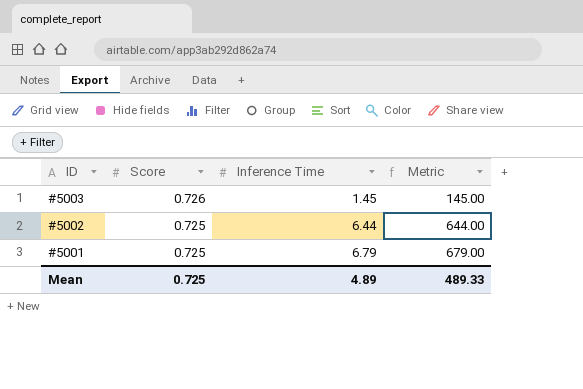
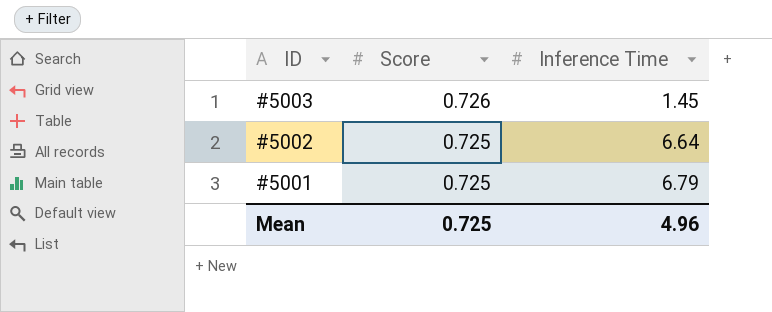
column Metric | formula: [Inference Time] * 100 -> none
#5002 | Inference Time: 6.44 -> 6.64
Mean | Inference Time: 4.89 -> 4.96

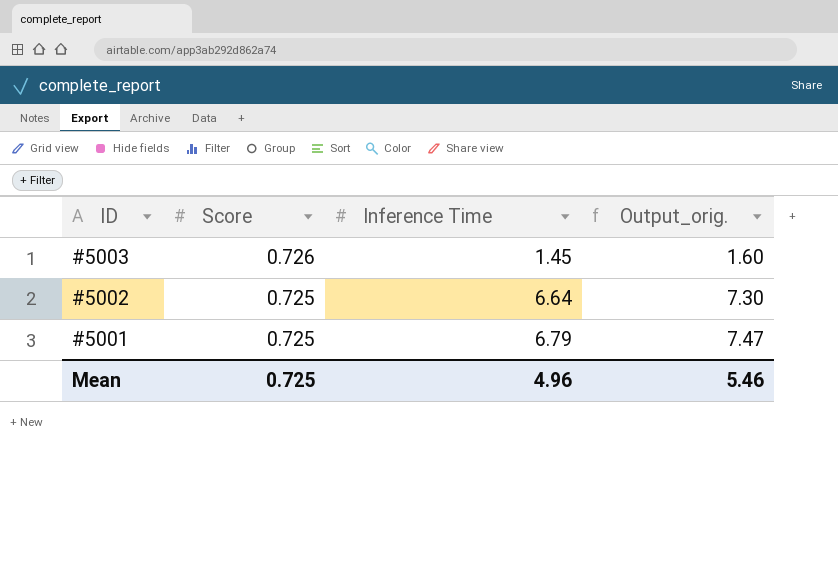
column Output_orig. | formula: none -> [Inference Time] * 1.1

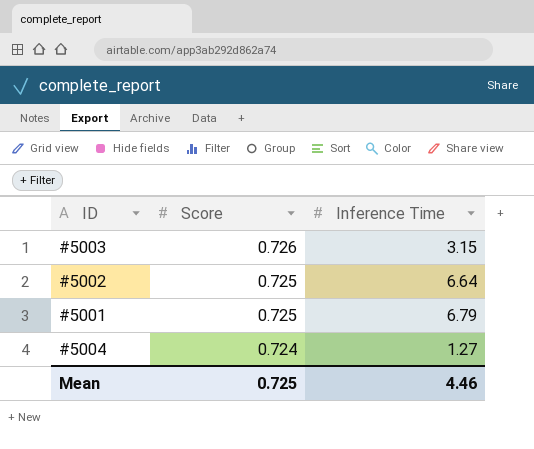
column Output_orig. | formula: [Inference Time] * 1.1 -> none
#5003 | Inference Time: 1.45 -> 3.15
row #5004: none -> 0.724 | 1.27
Mean | Inference Time: 4.96 -> 4.46

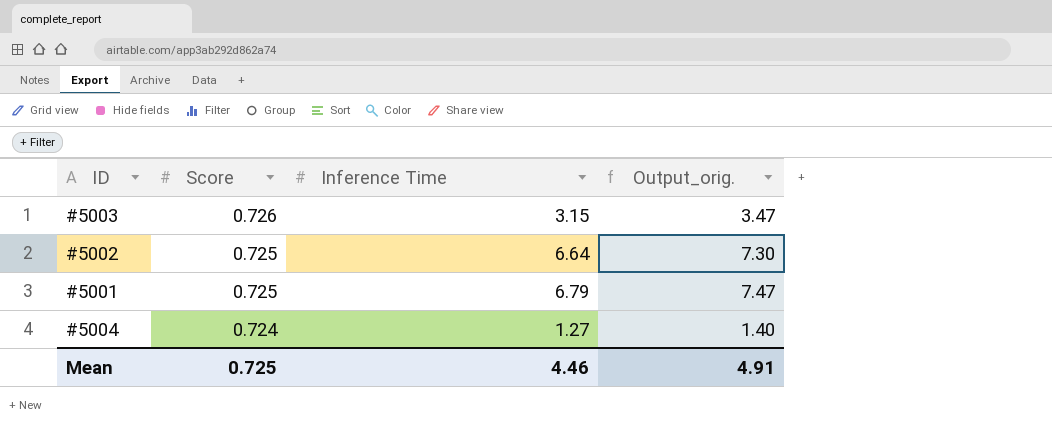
column Output_orig. | formula: none -> [Inference Time] * 1.1

